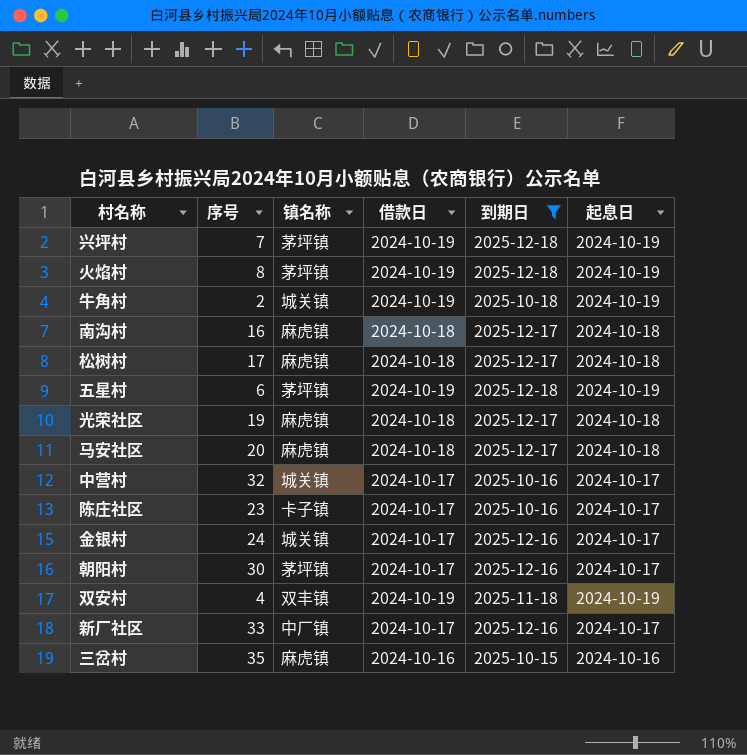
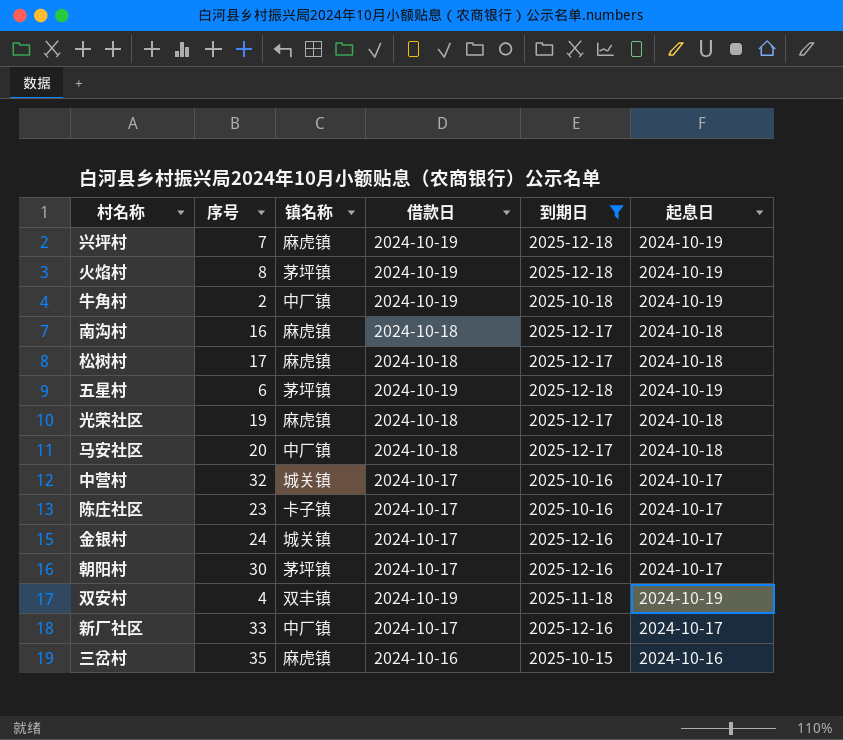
兴坪村 | 镇名称: 茅坪镇 -> 麻虎镇
牛角村 | 镇名称: 城关镇 -> 中厂镇
马安社区 | 镇名称: 麻虎镇 -> 中厂镇

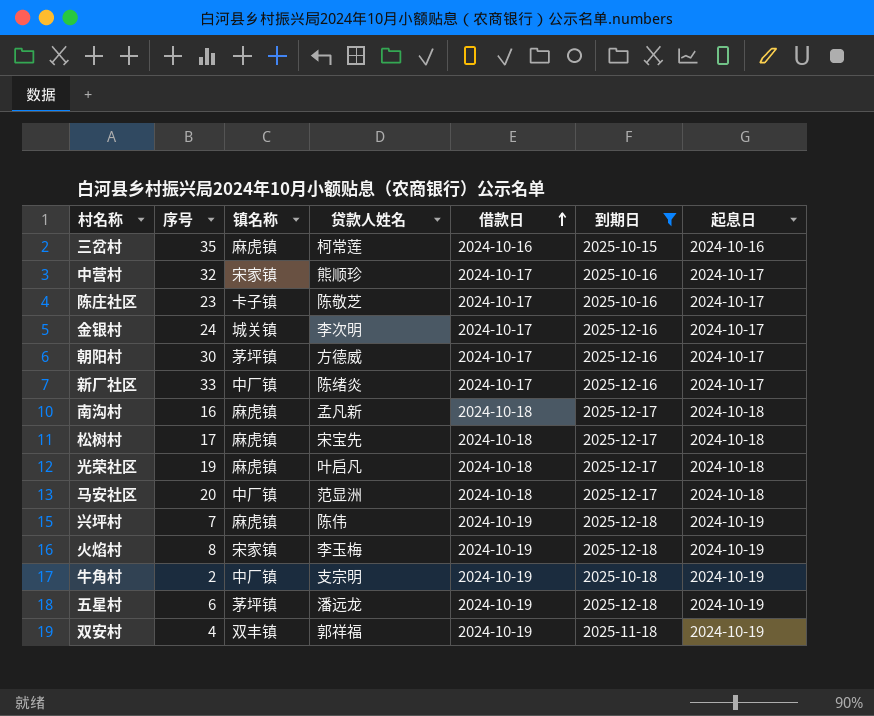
row order: none -> 借款日 ascending
column 贷款人姓名 | position: none -> 4
中营村 | 镇名称: 城关镇 -> 宋家镇
火焰村 | 镇名称: 茅坪镇 -> 宋家镇

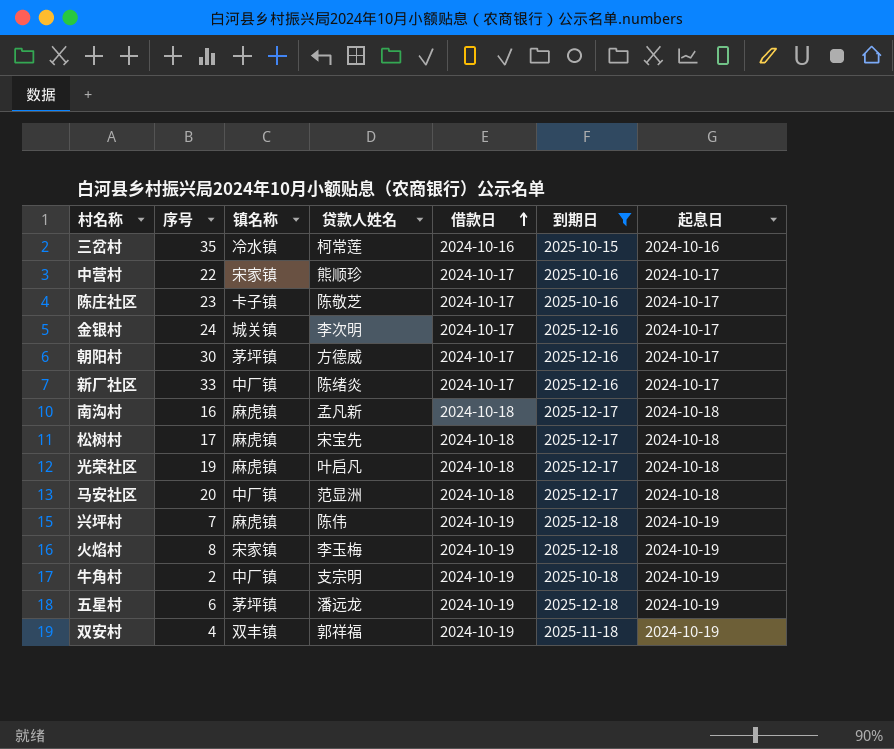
三岔村 | 镇名称: 麻虎镇 -> 冷水镇
中营村 | 序号: 32 -> 22

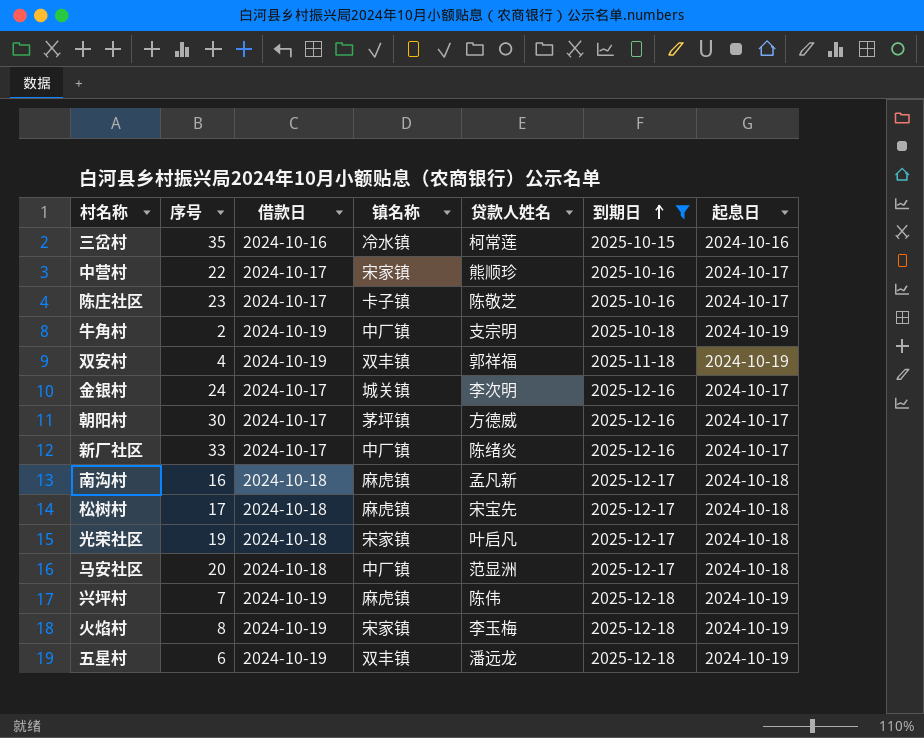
row order: 借款日 ascending -> 到期日 ascending
column 借款日 | position: 5 -> 3
光荣社区 | 镇名称: 麻虎镇 -> 宋家镇
五星村 | 镇名称: 茅坪镇 -> 双丰镇

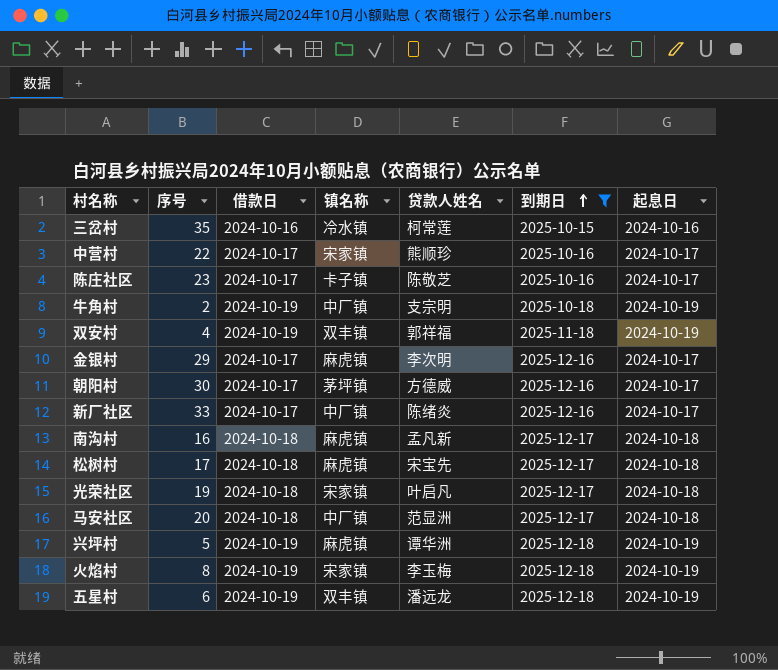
金银村 | 序号: 24 -> 29
金银村 | 镇名称: 城关镇 -> 麻虎镇
兴坪村 | 序号: 7 -> 5
兴坪村 | 贷款人姓名: 陈伟 -> 谭华洲

